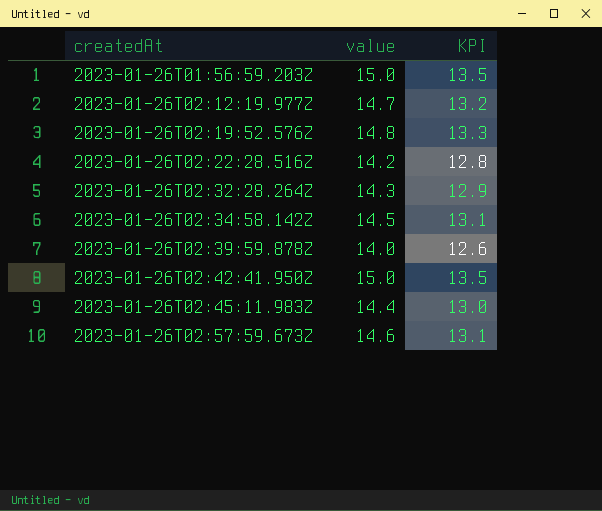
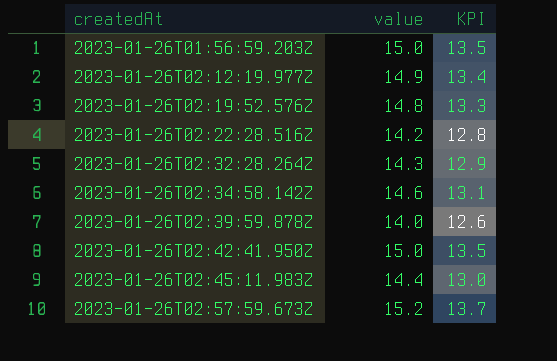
2023-01-26T02:12:19.977Z | value: 14.7 -> 14.9
2023-01-26T02:12:19.977Z | KPI: 13.2 -> 13.4
2023-01-26T02:34:58.142Z | value: 14.5 -> 14.6
2023-01-26T02:57:59.673Z | value: 14.6 -> 15.2
2023-01-26T02:57:59.673Z | KPI: 13.1 -> 13.7

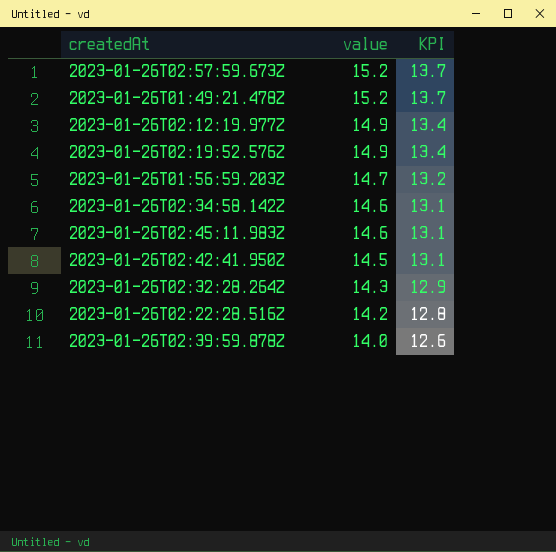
row order: createdAt ascending -> value descending
row 2023-01-26T01:49:21.478Z: none -> 15.2 | 13.7
2023-01-26T02:19:52.576Z | value: 14.8 -> 14.9
2023-01-26T02:19:52.576Z | KPI: 13.3 -> 13.4
2023-01-26T01:56:59.203Z | value: 15.0 -> 14.7
2023-01-26T01:56:59.203Z | KPI: 13.5 -> 13.2
2023-01-26T02:45:11.983Z | value: 14.4 -> 14.6
2023-01-26T02:45:11.983Z | KPI: 13.0 -> 13.1
2023-01-26T02:42:41.950Z | value: 15.0 -> 14.5
2023-01-26T02:42:41.950Z | KPI: 13.5 -> 13.1

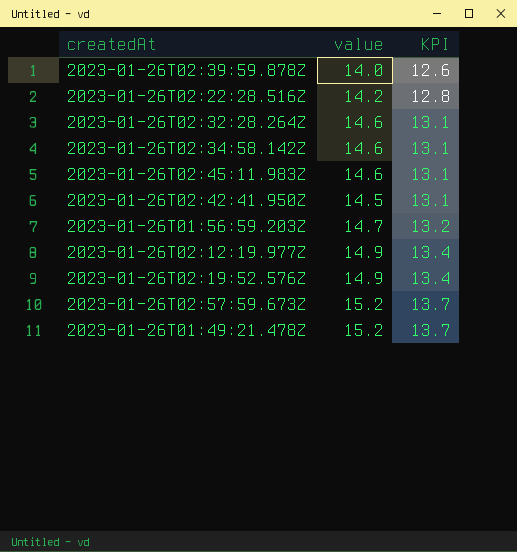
row order: value descending -> KPI ascending
2023-01-26T02:32:28.264Z | value: 14.3 -> 14.6
2023-01-26T02:32:28.264Z | KPI: 12.9 -> 13.1

